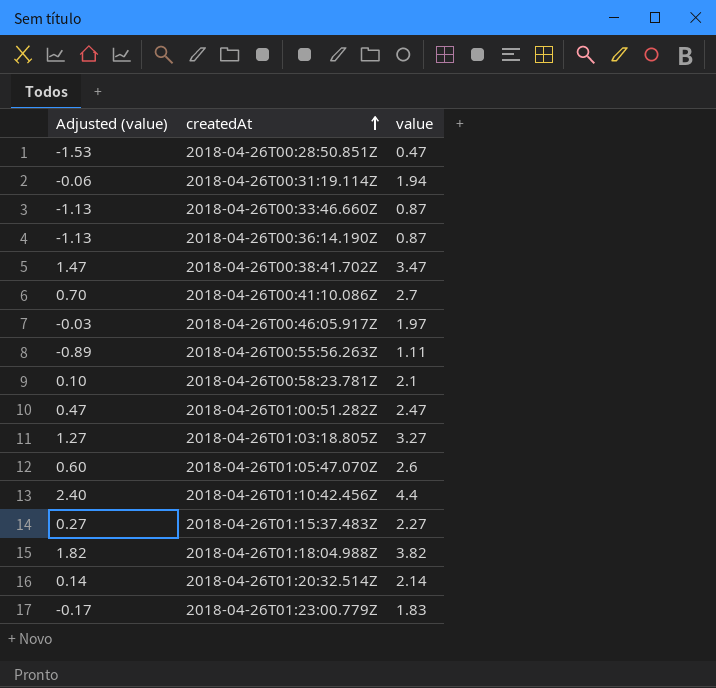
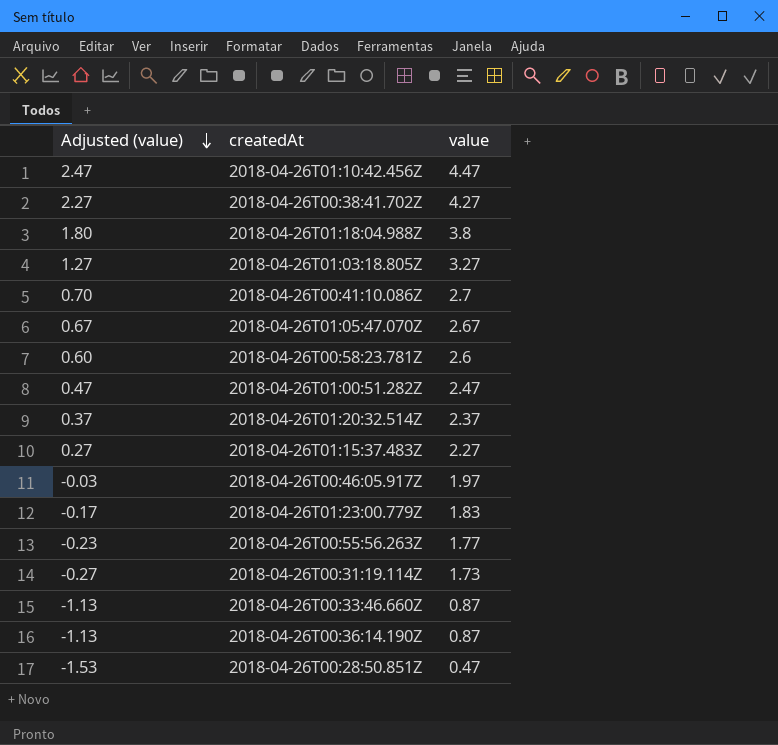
row order: createdAt ascending -> Adjusted (value) descending
2018-04-26T01:10:42.456Z | Adjusted (value): 2.40 -> 2.47
2018-04-26T01:10:42.456Z | value: 4.4 -> 4.47
2018-04-26T00:38:41.702Z | Adjusted (value): 1.47 -> 2.27
2018-04-26T00:38:41.702Z | value: 3.47 -> 4.27
2018-04-26T01:18:04.988Z | Adjusted (value): 1.82 -> 1.80
2018-04-26T01:18:04.988Z | value: 3.82 -> 3.8
2018-04-26T01:05:47.070Z | Adjusted (value): 0.60 -> 0.67
2018-04-26T01:05:47.070Z | value: 2.6 -> 2.67
2018-04-26T00:58:23.781Z | Adjusted (value): 0.10 -> 0.60
2018-04-26T00:58:23.781Z | value: 2.1 -> 2.6
2018-04-26T01:20:32.514Z | Adjusted (value): 0.14 -> 0.37
2018-04-26T01:20:32.514Z | value: 2.14 -> 2.37
2018-04-26T00:55:56.263Z | Adjusted (value): -0.89 -> -0.23
2018-04-26T00:55:56.263Z | value: 1.11 -> 1.77
2018-04-26T00:31:19.114Z | Adjusted (value): -0.06 -> -0.27
2018-04-26T00:31:19.114Z | value: 1.94 -> 1.73

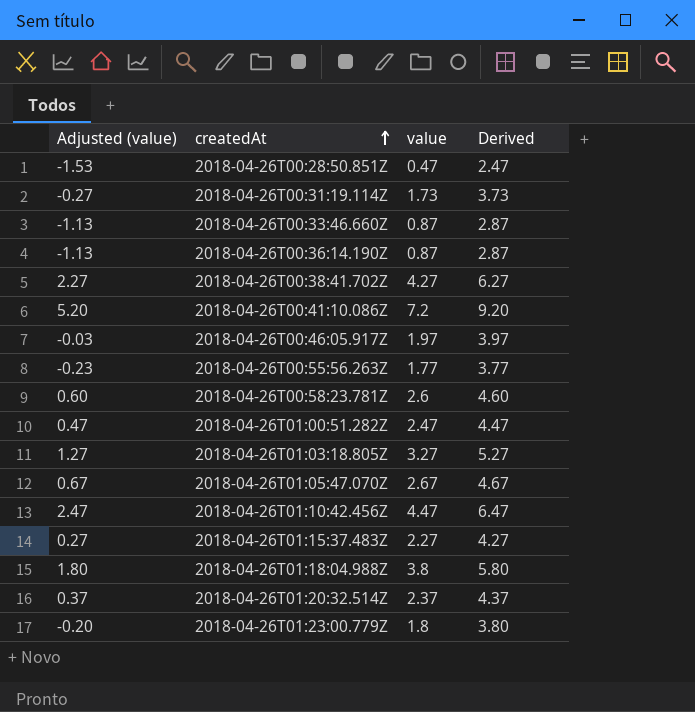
row order: Adjusted (value) descending -> createdAt ascending
column Derived | formula: none -> [value] + 2
2018-04-26T00:41:10.086Z | Adjusted (value): 0.70 -> 5.20
2018-04-26T00:41:10.086Z | value: 2.7 -> 7.2
2018-04-26T01:23:00.779Z | Adjusted (value): -0.17 -> -0.20
2018-04-26T01:23:00.779Z | value: 1.83 -> 1.8

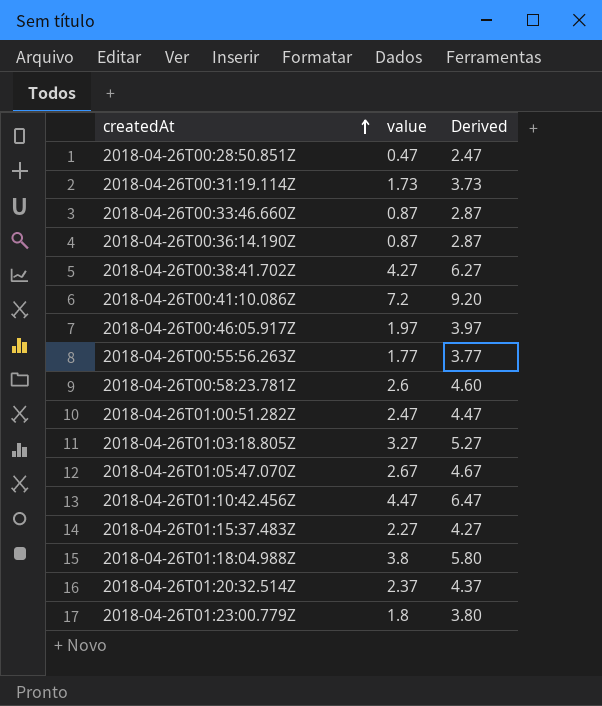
column Adjusted (value) | formula: [value] - 2 -> none

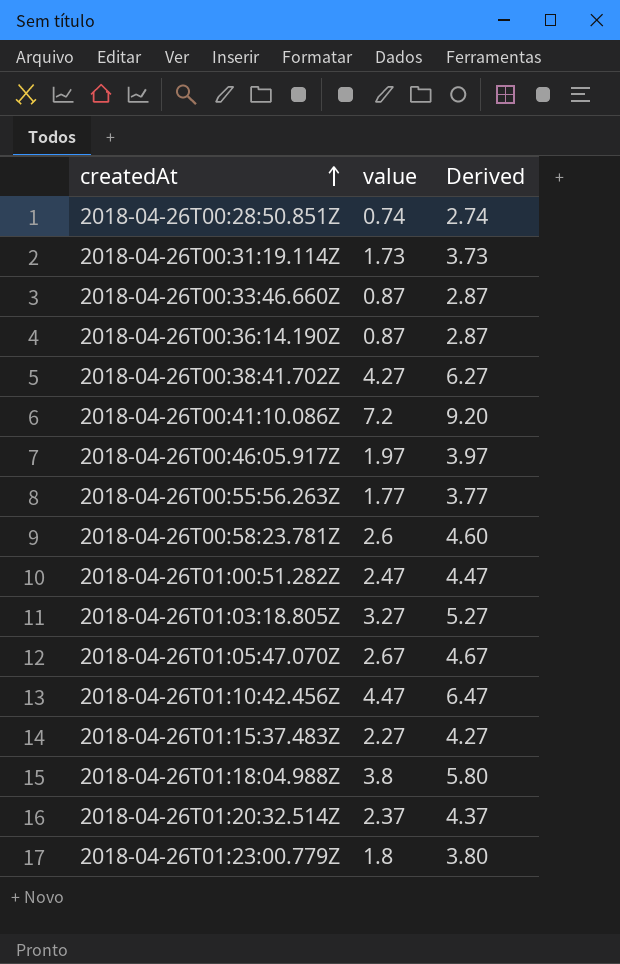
2018-04-26T00:28:50.851Z | value: 0.47 -> 0.74
2018-04-26T00:28:50.851Z | Derived: 2.47 -> 2.74

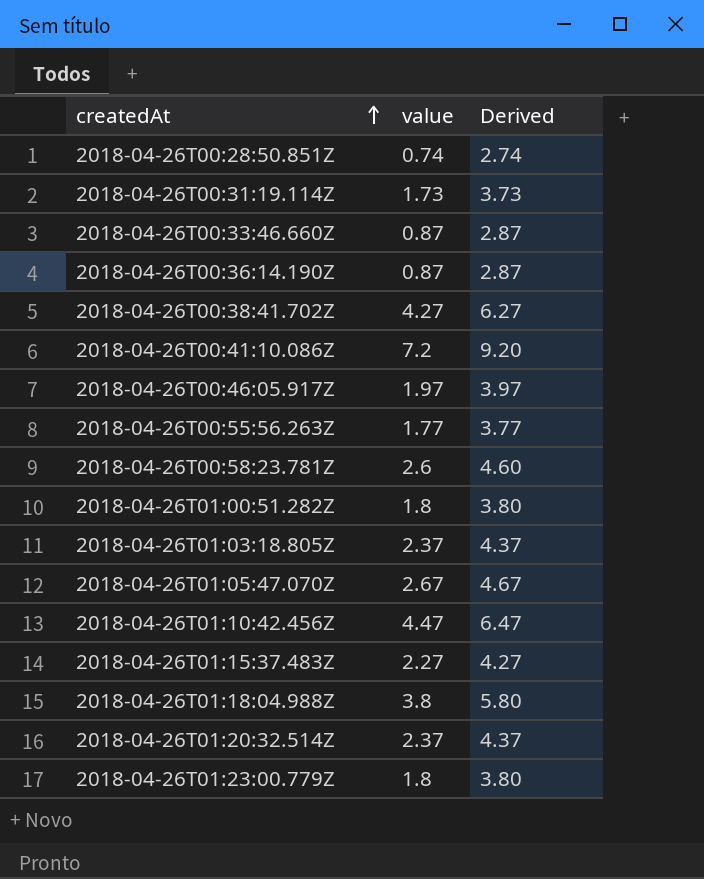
2018-04-26T01:00:51.282Z | value: 2.47 -> 1.8
2018-04-26T01:00:51.282Z | Derived: 4.47 -> 3.80
2018-04-26T01:03:18.805Z | value: 3.27 -> 2.37
2018-04-26T01:03:18.805Z | Derived: 5.27 -> 4.37

